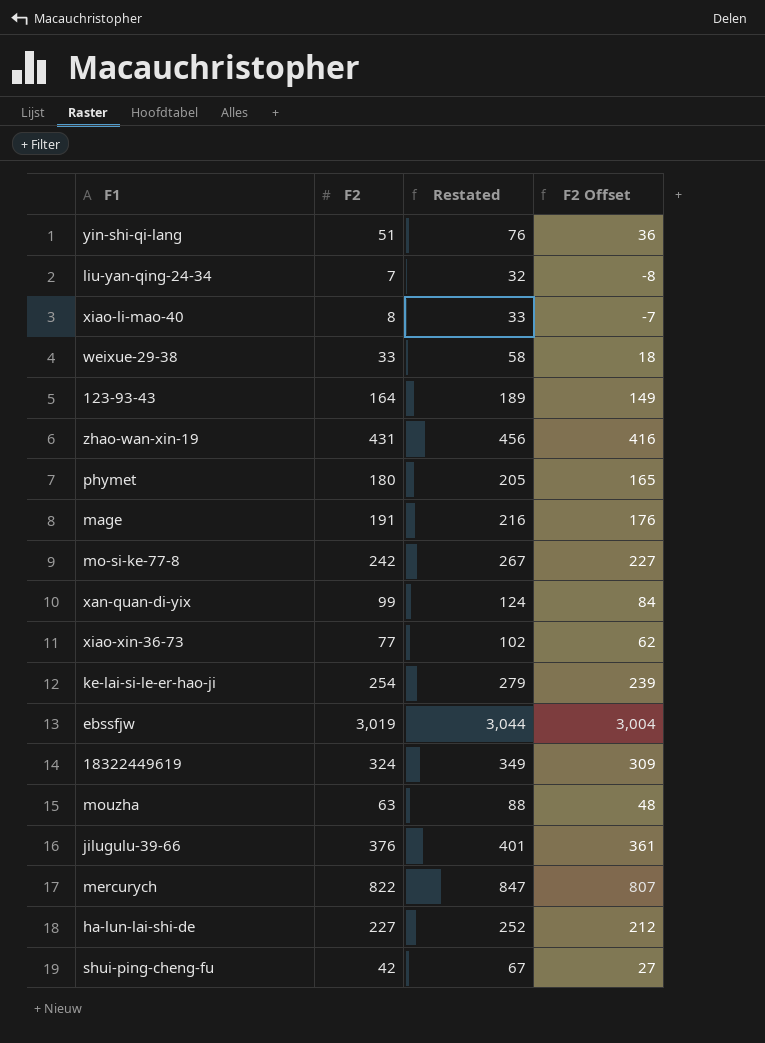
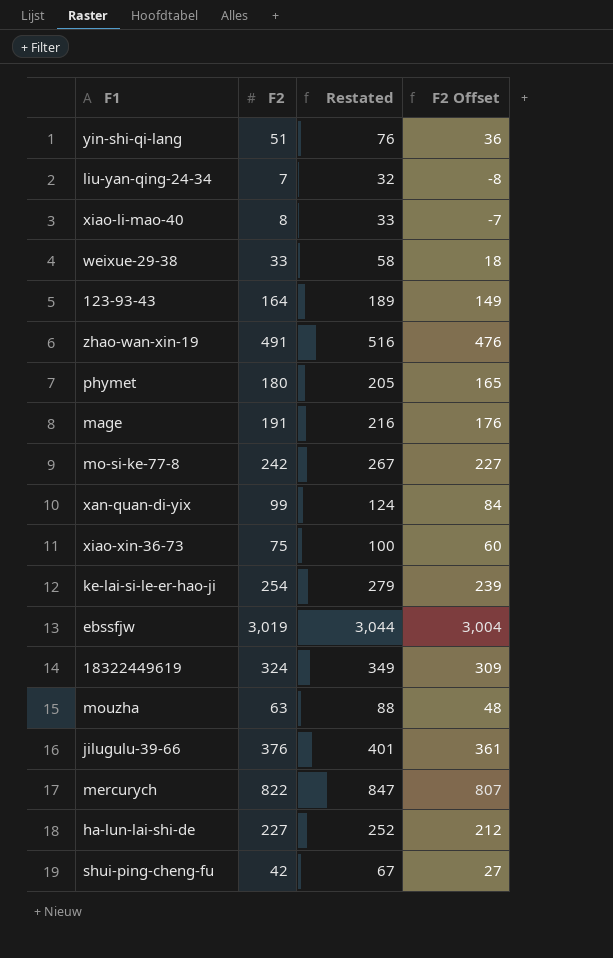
zhao-wan-xin-19 | F2: 431 -> 491
zhao-wan-xin-19 | Restated: 456 -> 516
zhao-wan-xin-19 | F2 Offset: 416 -> 476
xiao-xin-36-73 | F2: 77 -> 75
xiao-xin-36-73 | Restated: 102 -> 100
xiao-xin-36-73 | F2 Offset: 62 -> 60

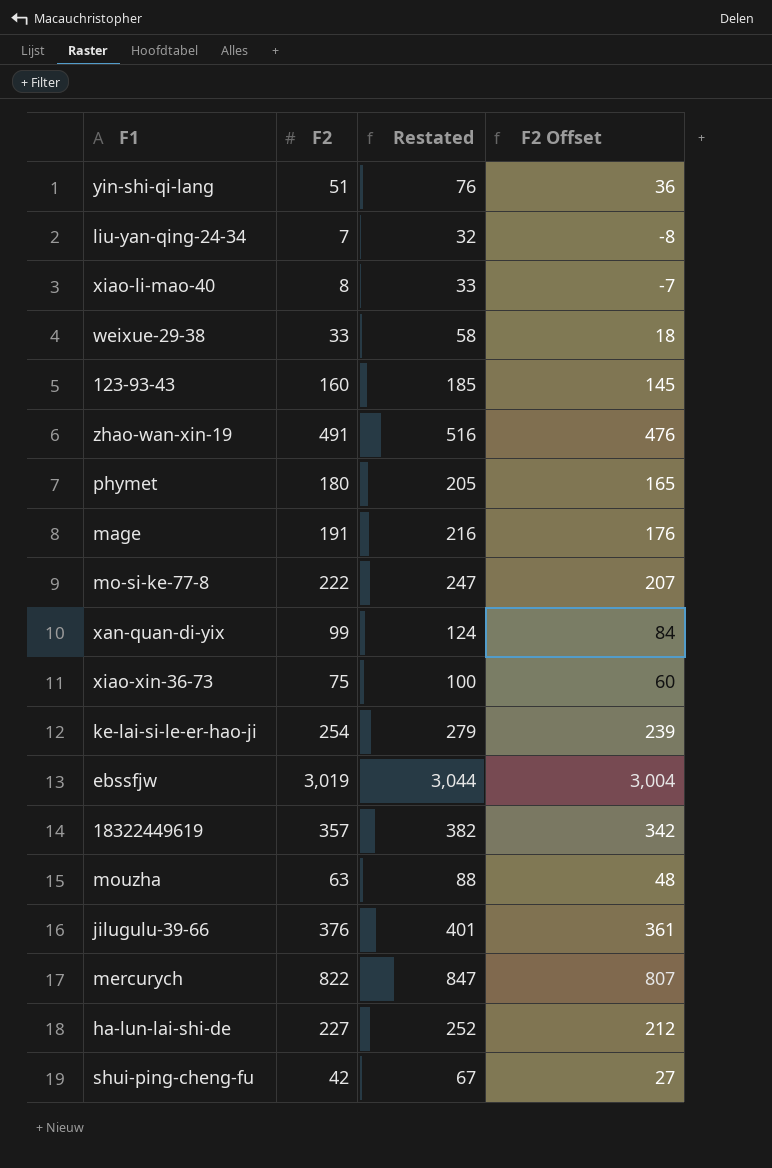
123-93-43 | F2: 164 -> 160
123-93-43 | Restated: 189 -> 185
123-93-43 | F2 Offset: 149 -> 145
mo-si-ke-77-8 | F2: 242 -> 222
mo-si-ke-77-8 | Restated: 267 -> 247
mo-si-ke-77-8 | F2 Offset: 227 -> 207
18322449619 | F2: 324 -> 357
18322449619 | Restated: 349 -> 382
18322449619 | F2 Offset: 309 -> 342

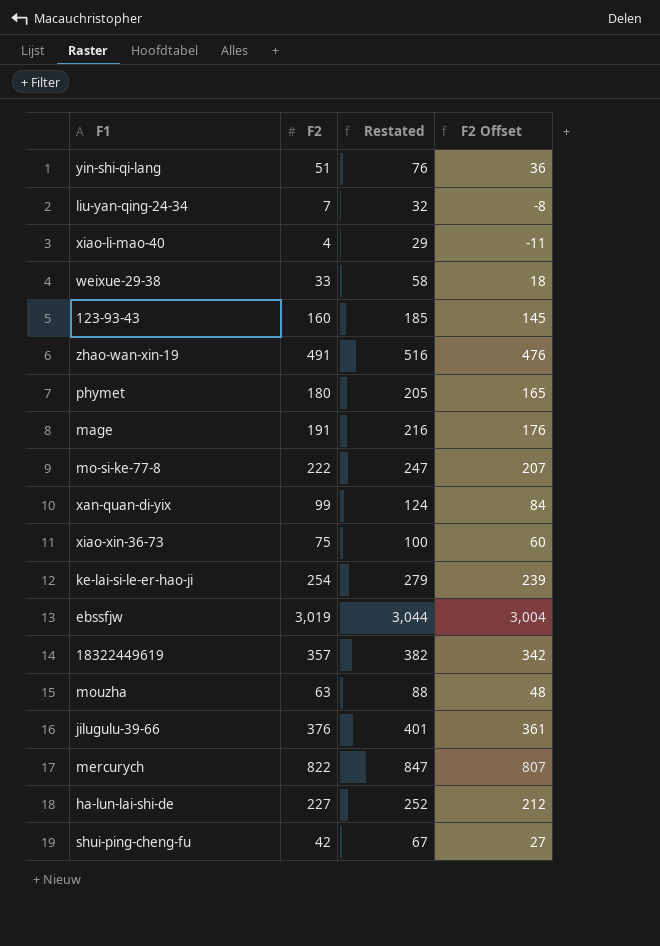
xiao-li-mao-40 | F2: 8 -> 4
xiao-li-mao-40 | Restated: 33 -> 29
xiao-li-mao-40 | F2 Offset: -7 -> -11

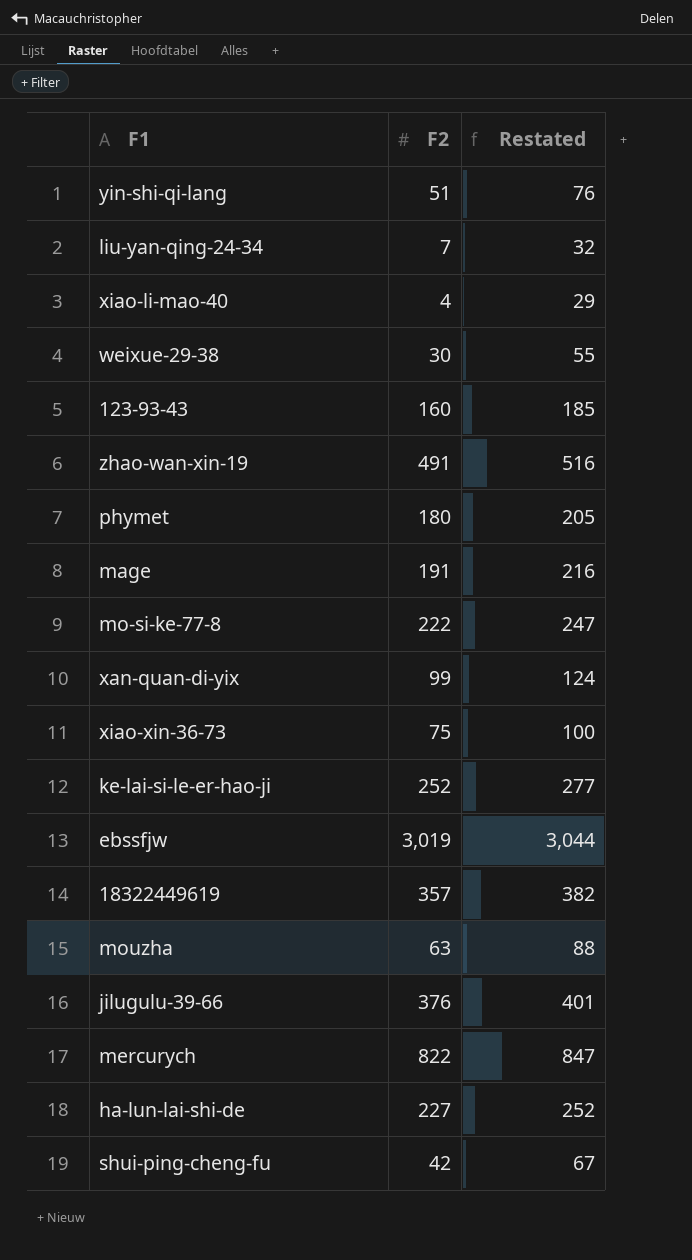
column F2 Offset | formula: [F2] - 15 -> none
weixue-29-38 | F2: 33 -> 30
weixue-29-38 | Restated: 58 -> 55
ke-lai-si-le-er-hao-ji | F2: 254 -> 252
ke-lai-si-le-er-hao-ji | Restated: 279 -> 277

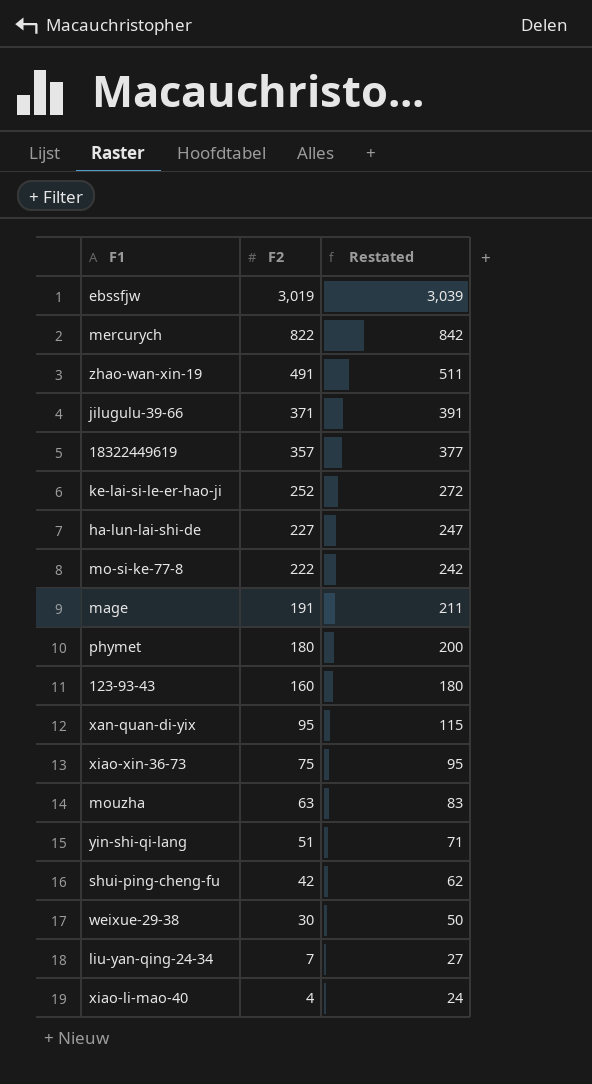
row order: none -> F2 descending
column Restated | formula: [F2] + 25 -> [F2] + 20
jilugulu-39-66 | F2: 376 -> 371
xan-quan-di-yix | F2: 99 -> 95

